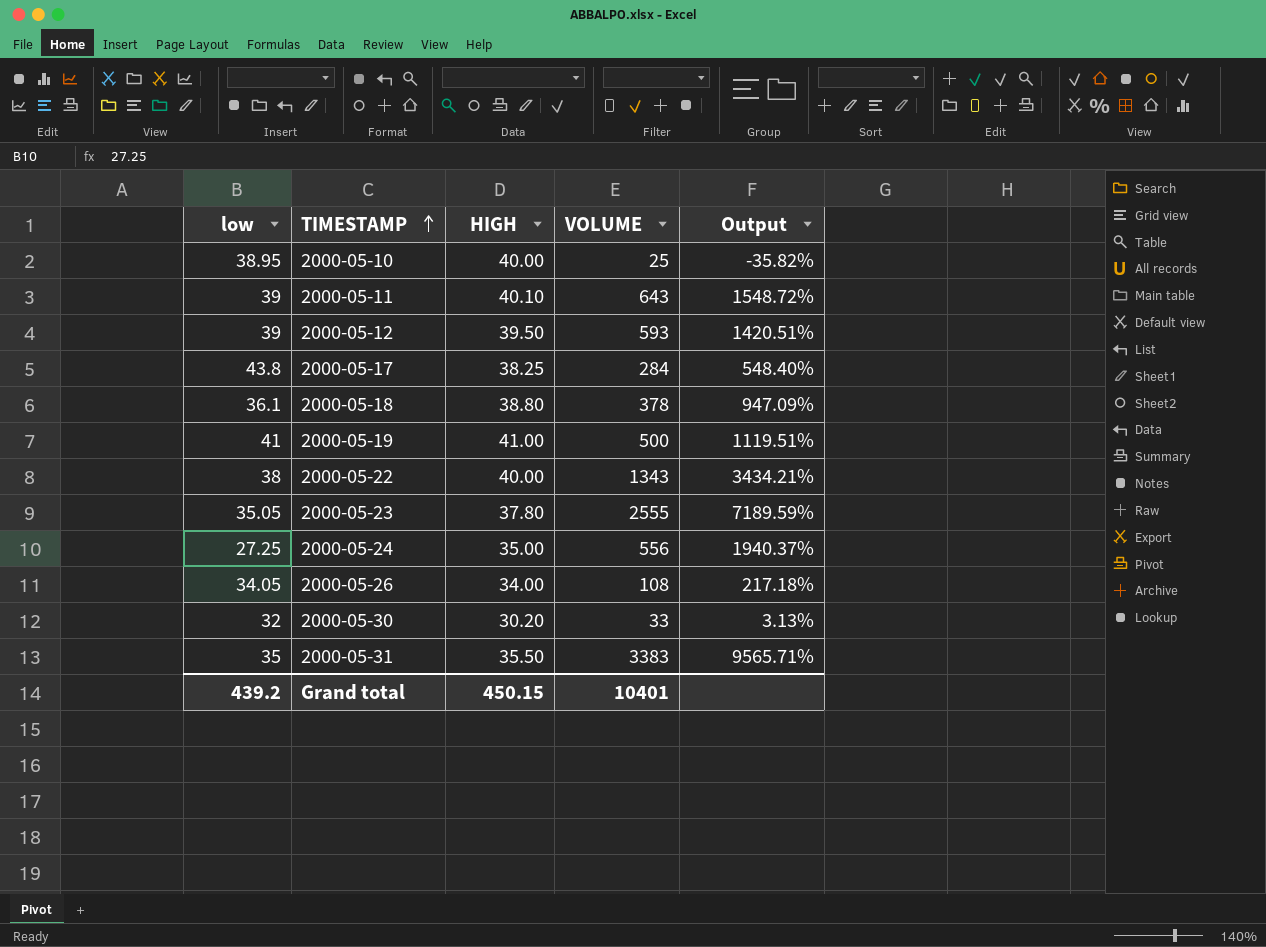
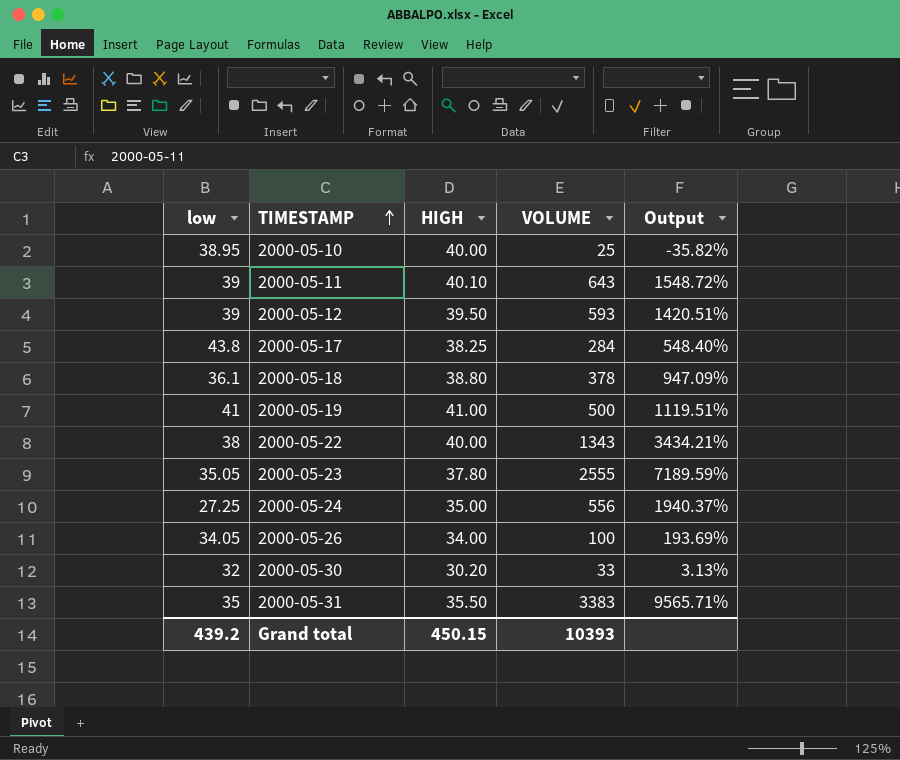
2000-05-26 | VOLUME: 108 -> 100
2000-05-26 | Output: 217.18% -> 193.69%
Grand total | VOLUME: 10401 -> 10393

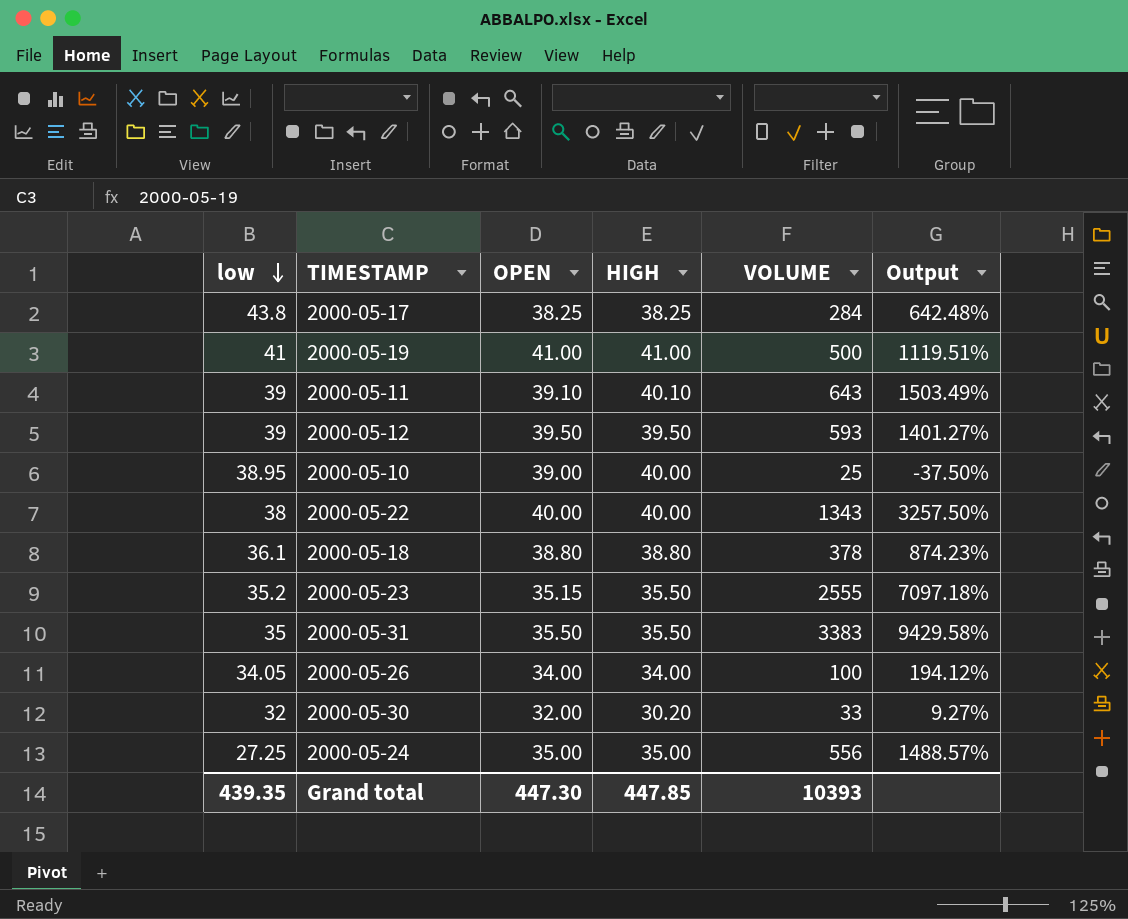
row order: TIMESTAMP ascending -> low descending
column OPEN | position: none -> 3
column Output | formula: ([VOLUME] - [low]) / [low] -> ([VOLUME] - [HIGH]) / [HIGH]
2000-05-23 | low: 35.05 -> 35.2
2000-05-23 | HIGH: 37.80 -> 35.50
Grand total | low: 439.2 -> 439.35
Grand total | HIGH: 450.15 -> 447.85

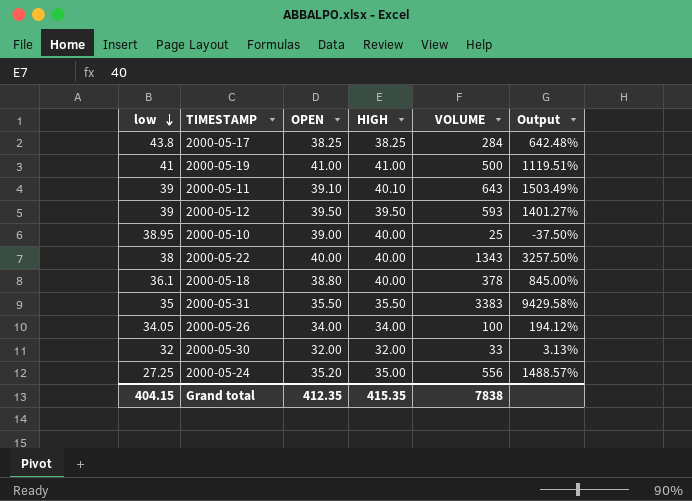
row 2000-05-23: 35.2 | 35.15 | 35.50 | 2555 | 7097.18% -> none
2000-05-18 | HIGH: 38.80 -> 40.00
2000-05-18 | Output: 874.23% -> 845.00%
2000-05-30 | HIGH: 30.20 -> 32.00
2000-05-30 | Output: 9.27% -> 3.13%
2000-05-24 | OPEN: 35.00 -> 35.20
Grand total | low: 439.35 -> 404.15
Grand total | OPEN: 447.30 -> 412.35
Grand total | HIGH: 447.85 -> 415.35
Grand total | VOLUME: 10393 -> 7838

